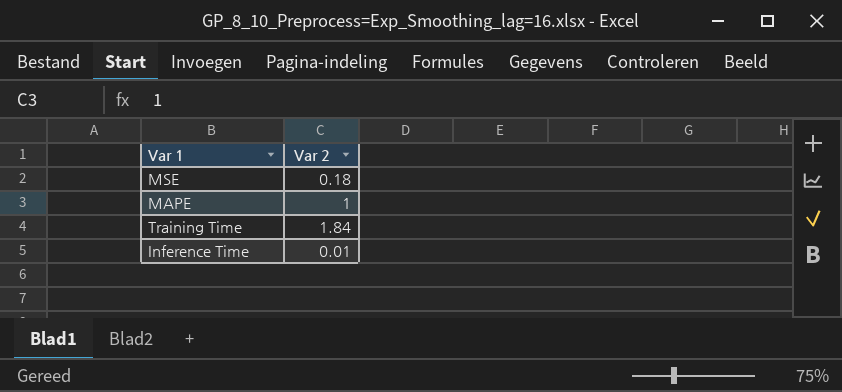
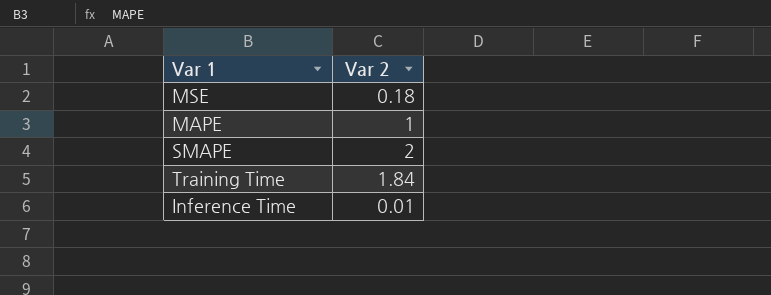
row SMAPE: none -> 2

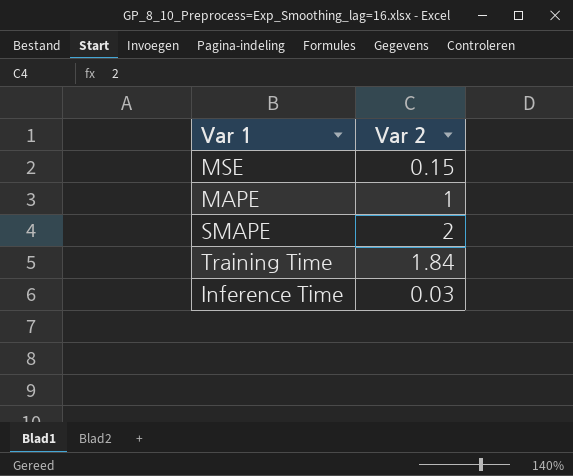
MSE | Var 2: 0.18 -> 0.15
Inference Time | Var 2: 0.01 -> 0.03

